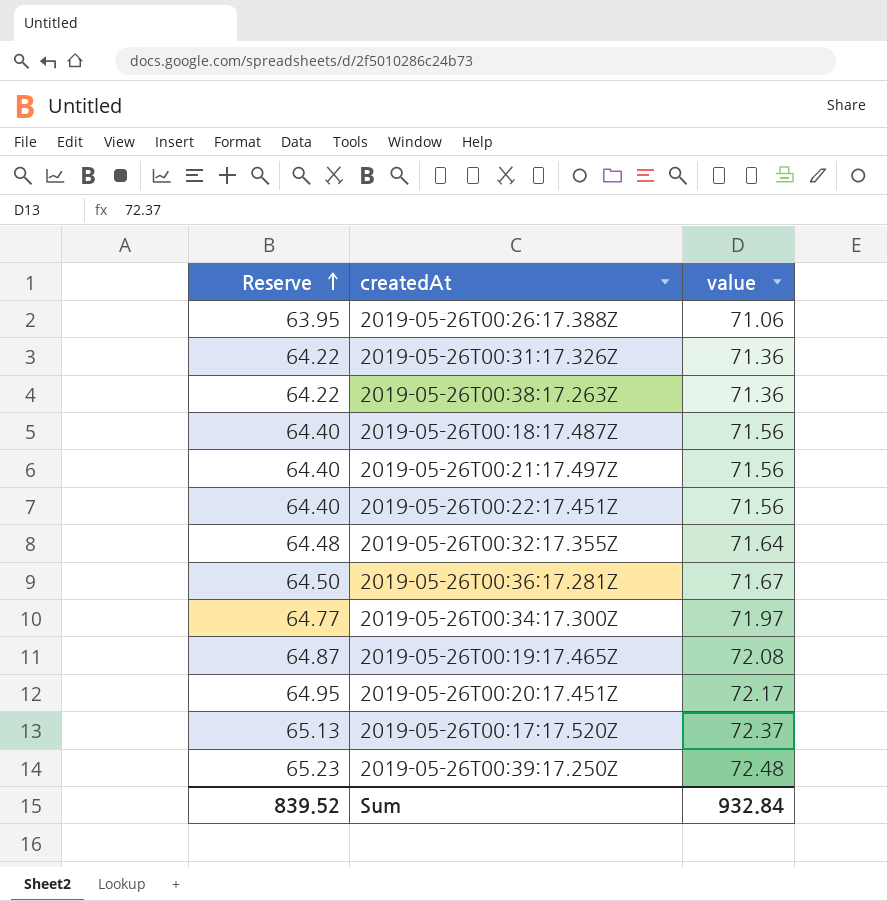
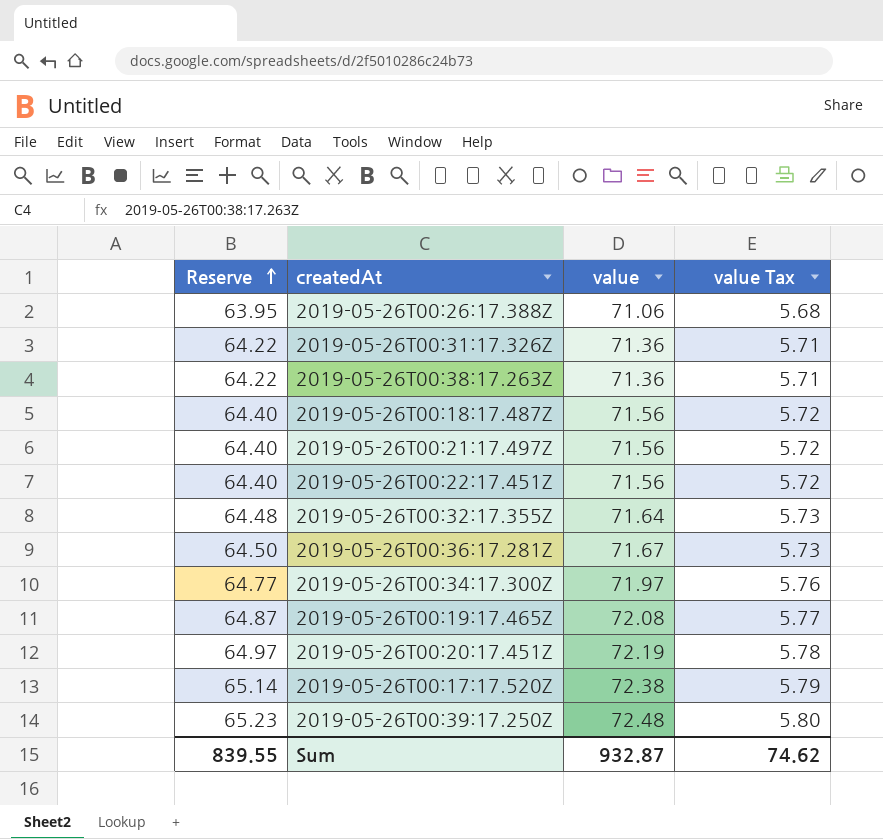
column value Tax | formula: none -> [value] * 0.08
2019-05-26T00:20:17.451Z | Reserve: 64.95 -> 64.97
2019-05-26T00:20:17.451Z | value: 72.17 -> 72.19
2019-05-26T00:17:17.520Z | Reserve: 65.13 -> 65.14
2019-05-26T00:17:17.520Z | value: 72.37 -> 72.38
Sum | Reserve: 839.52 -> 839.55
Sum | value: 932.84 -> 932.87

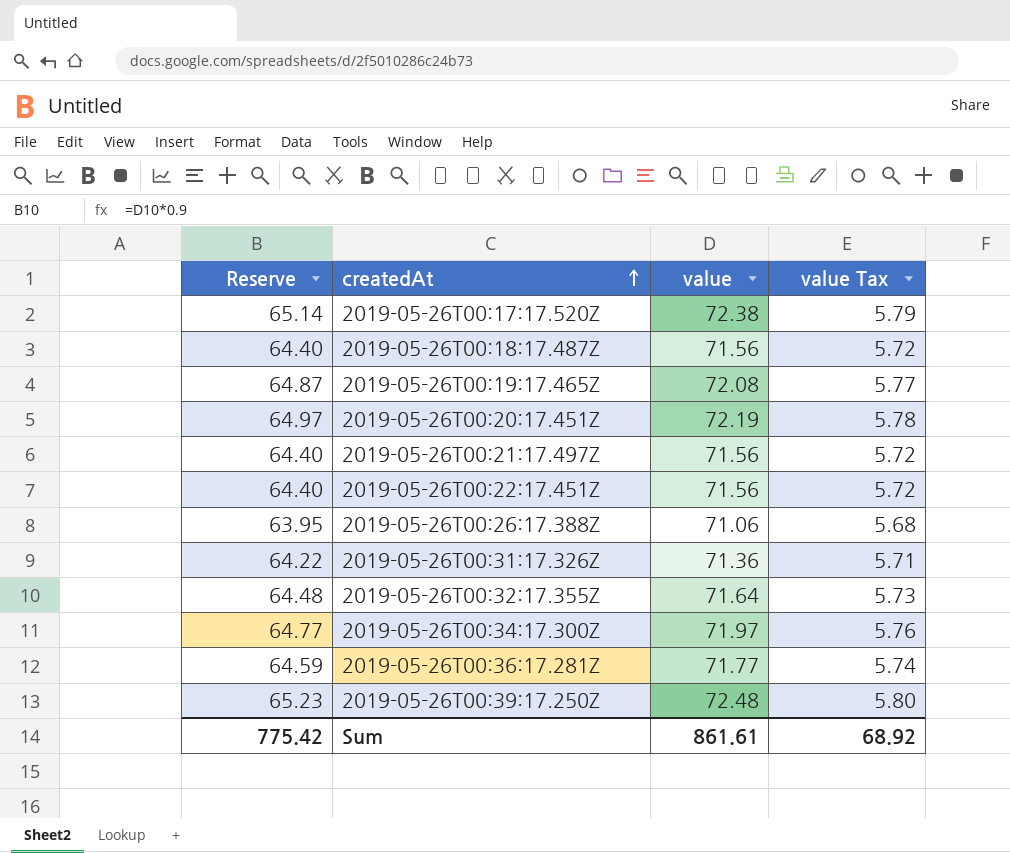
row order: Reserve ascending -> createdAt ascending
row 2019-05-26T00:38:17.263Z: 64.22 | 71.36 | 5.71 -> none
2019-05-26T00:36:17.281Z | Reserve: 64.50 -> 64.59
2019-05-26T00:36:17.281Z | value: 71.67 -> 71.77
2019-05-26T00:36:17.281Z | value Tax: 5.73 -> 5.74
Sum | Reserve: 839.55 -> 775.42
Sum | value: 932.87 -> 861.61
Sum | value Tax: 74.62 -> 68.92

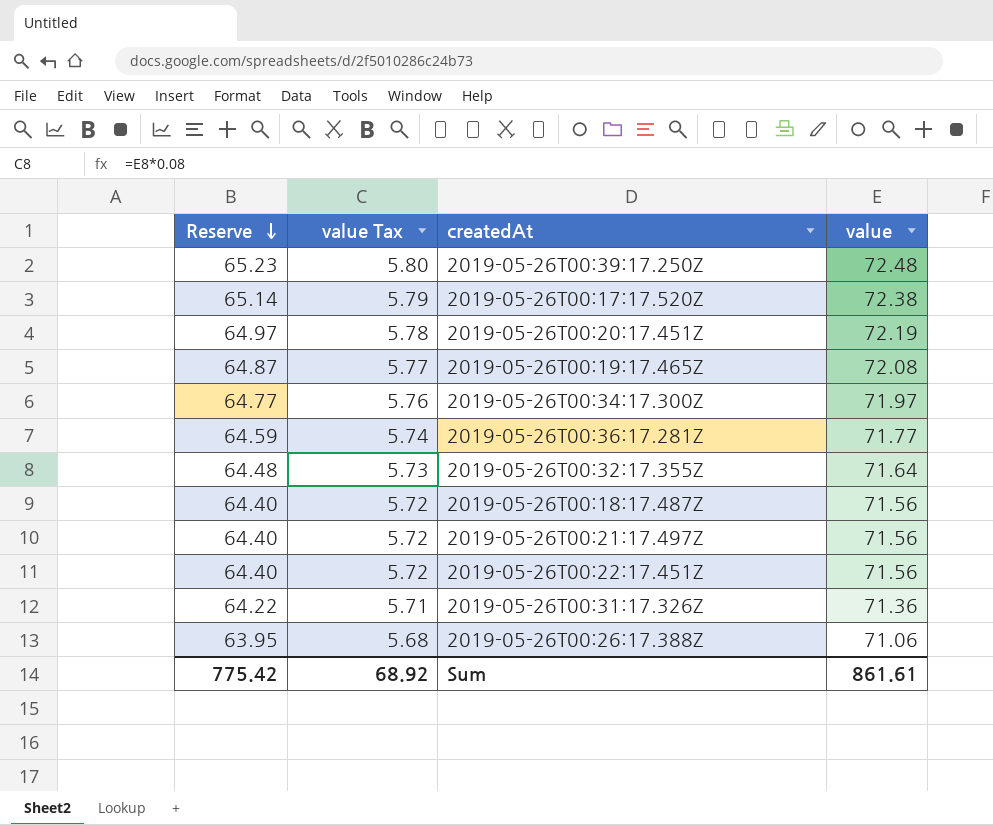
row order: createdAt ascending -> Reserve descending
column value Tax | position: 4 -> 2

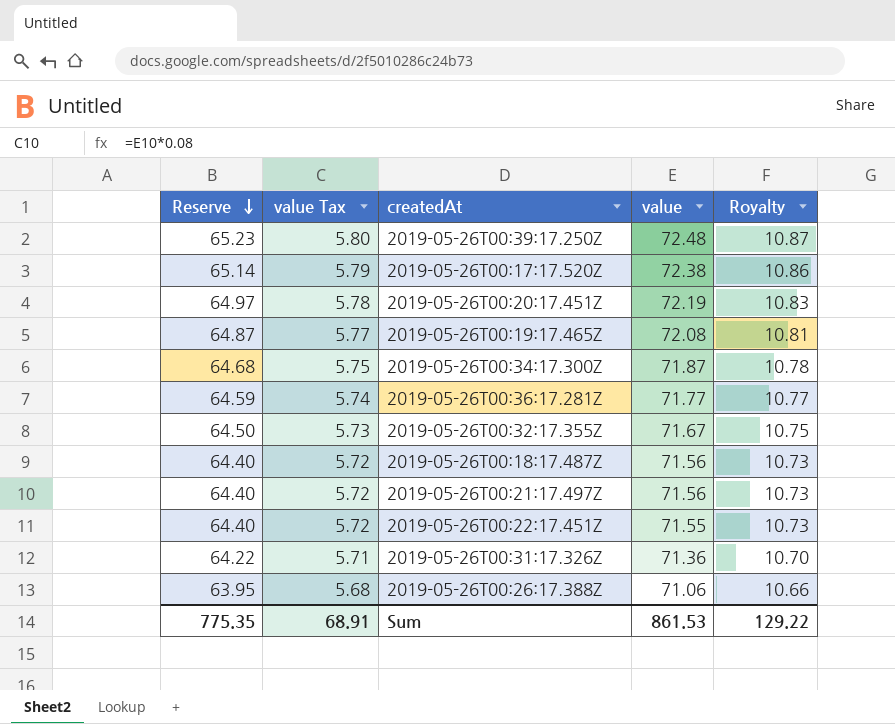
column Royalty | formula: none -> [value] * 0.15
2019-05-26T00:34:17.300Z | Reserve: 64.77 -> 64.68
2019-05-26T00:34:17.300Z | value Tax: 5.76 -> 5.75
2019-05-26T00:34:17.300Z | value: 71.97 -> 71.87
2019-05-26T00:32:17.355Z | Reserve: 64.48 -> 64.50
2019-05-26T00:32:17.355Z | value: 71.64 -> 71.67
2019-05-26T00:22:17.451Z | value: 71.56 -> 71.55
Sum | Reserve: 775.42 -> 775.35
Sum | value Tax: 68.92 -> 68.91
Sum | value: 861.61 -> 861.53

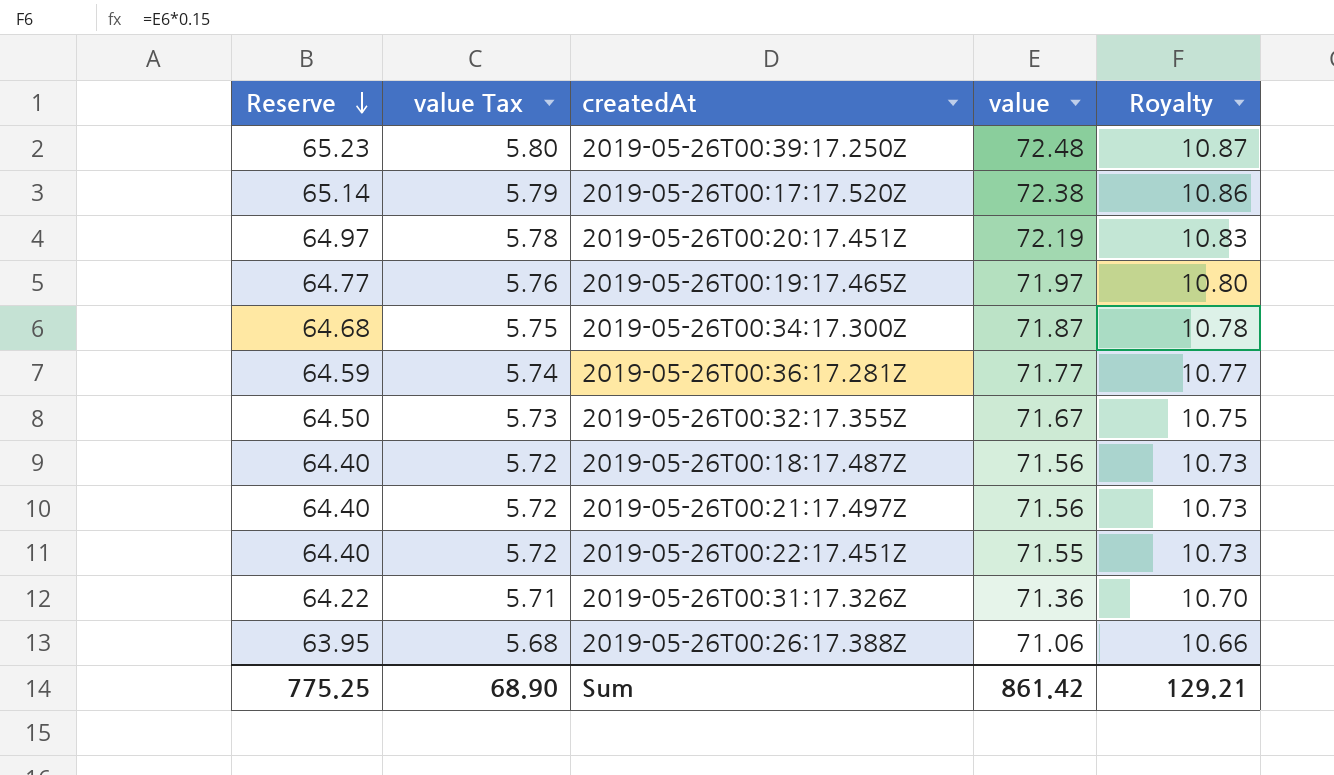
2019-05-26T00:19:17.465Z | Reserve: 64.87 -> 64.77
2019-05-26T00:19:17.465Z | value Tax: 5.77 -> 5.76
2019-05-26T00:19:17.465Z | value: 72.08 -> 71.97
2019-05-26T00:19:17.465Z | Royalty: 10.81 -> 10.80
Sum | Reserve: 775.35 -> 775.25
Sum | value Tax: 68.91 -> 68.90
Sum | value: 861.53 -> 861.42
Sum | Royalty: 129.22 -> 129.21

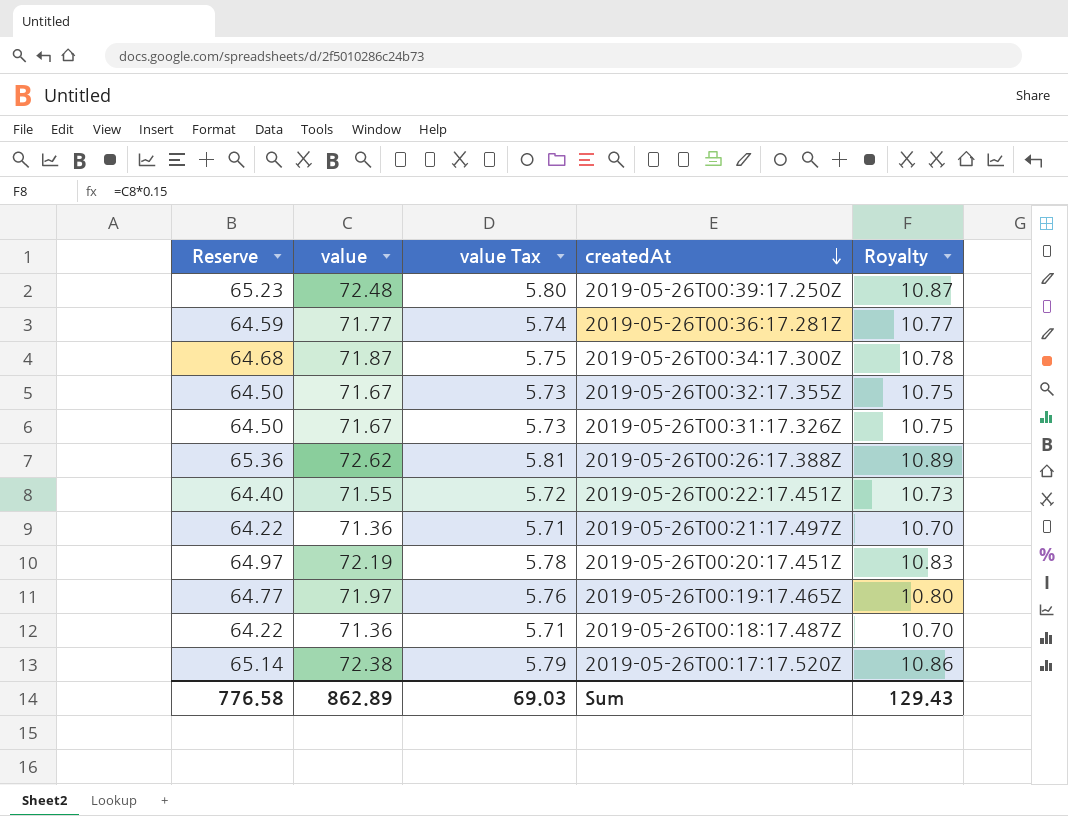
row order: Reserve descending -> createdAt descending
column value | position: 4 -> 2
2019-05-26T00:31:17.326Z | Reserve: 64.22 -> 64.50
2019-05-26T00:31:17.326Z | value: 71.36 -> 71.67
2019-05-26T00:31:17.326Z | value Tax: 5.71 -> 5.73
2019-05-26T00:31:17.326Z | Royalty: 10.70 -> 10.75
2019-05-26T00:26:17.388Z | Reserve: 63.95 -> 65.36
2019-05-26T00:26:17.388Z | value: 71.06 -> 72.62
2019-05-26T00:26:17.388Z | value Tax: 5.68 -> 5.81
2019-05-26T00:26:17.388Z | Royalty: 10.66 -> 10.89
2019-05-26T00:21:17.497Z | Reserve: 64.40 -> 64.22
2019-05-26T00:21:17.497Z | value: 71.56 -> 71.36
2019-05-26T00:21:17.497Z | value Tax: 5.72 -> 5.71
2019-05-26T00:21:17.497Z | Royalty: 10.73 -> 10.70
2019-05-26T00:18:17.487Z | Reserve: 64.40 -> 64.22
2019-05-26T00:18:17.487Z | value: 71.56 -> 71.36
2019-05-26T00:18:17.487Z | value Tax: 5.72 -> 5.71
2019-05-26T00:18:17.487Z | Royalty: 10.73 -> 10.70
Sum | Reserve: 775.25 -> 776.58
Sum | value: 861.42 -> 862.89
Sum | value Tax: 68.90 -> 69.03
Sum | Royalty: 129.21 -> 129.43

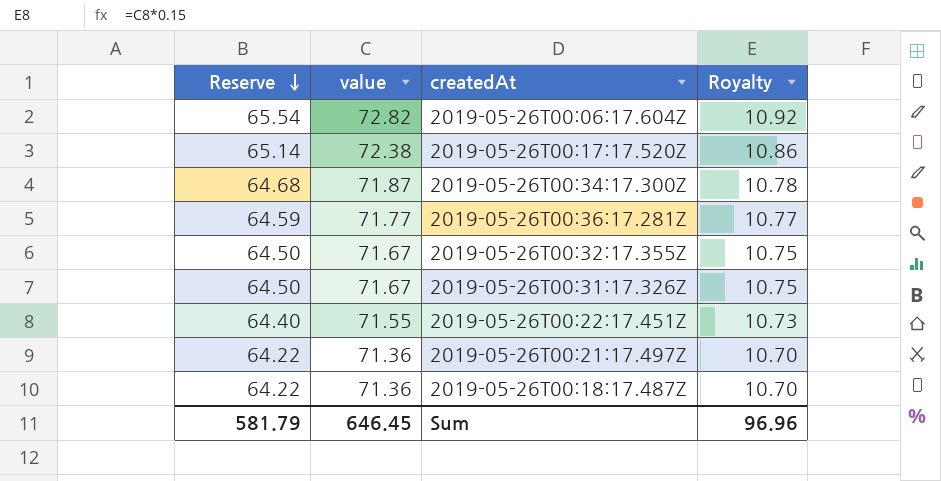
row order: createdAt descending -> Reserve descending
column value Tax | formula: [value] * 0.08 -> none
row 2019-05-26T00:39:17.250Z: 65.23 | 72.48 | 5.80 | 10.87 -> none
row 2019-05-26T00:26:17.388Z: 65.36 | 72.62 | 5.81 | 10.89 -> none
row 2019-05-26T00:20:17.451Z: 64.97 | 72.19 | 5.78 | 10.83 -> none
row 2019-05-26T00:19:17.465Z: 64.77 | 71.97 | 5.76 | 10.80 -> none
row 2019-05-26T00:06:17.604Z: none -> 65.54 | 72.82 | 10.92
Sum | Reserve: 776.58 -> 581.79
Sum | value: 862.89 -> 646.45
Sum | Royalty: 129.43 -> 96.96

